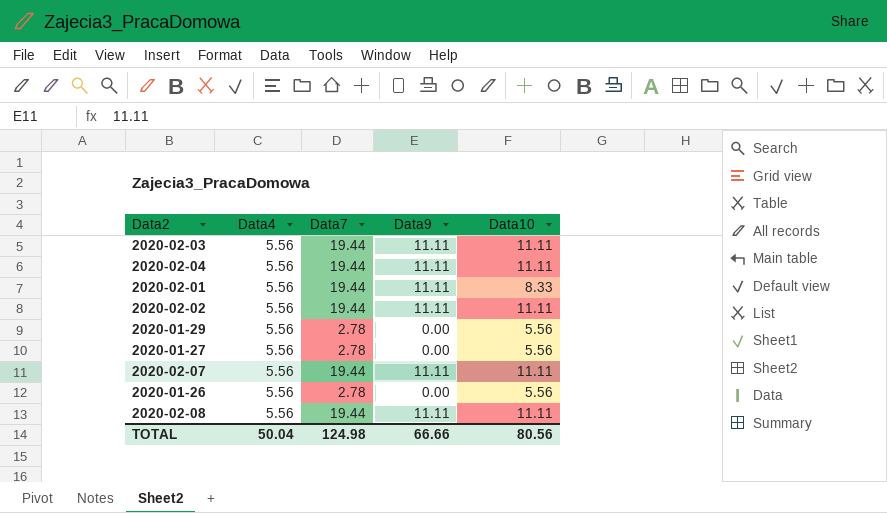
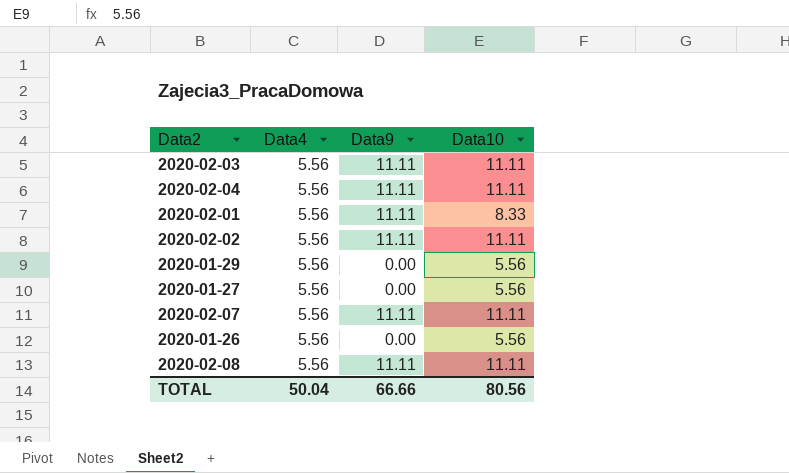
column Data7 | position: 3 -> none

